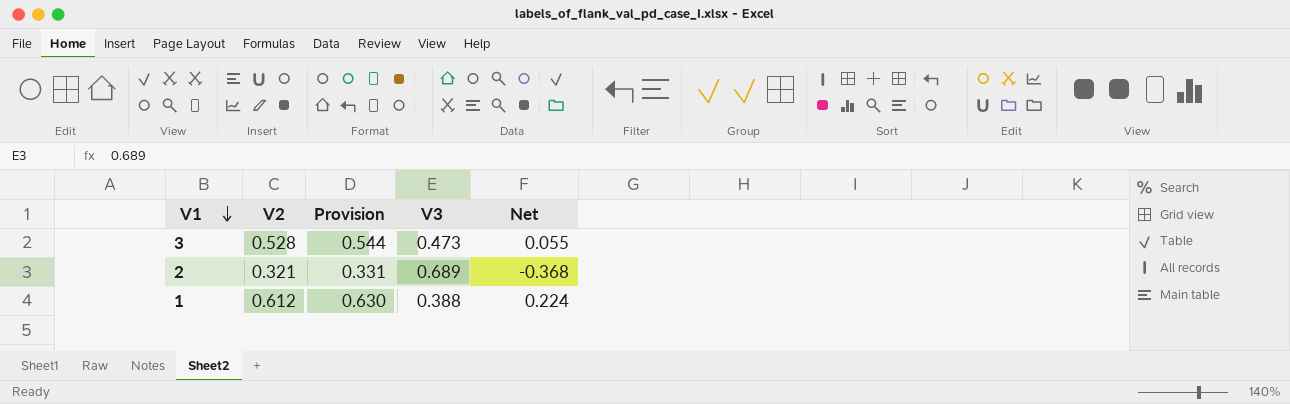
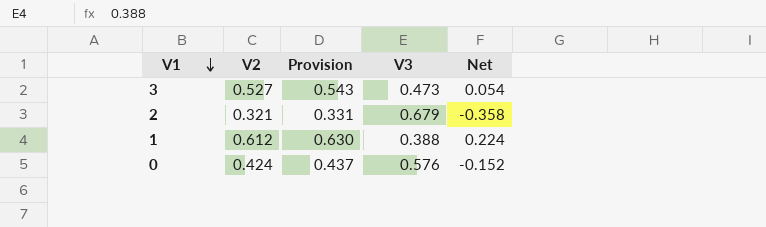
3 | V2: 0.528 -> 0.527
3 | Provision: 0.544 -> 0.543
3 | Net: 0.055 -> 0.054
2 | V3: 0.689 -> 0.679
2 | Net: -0.368 -> -0.358
row 0: none -> 0.424 | 0.437 | 0.576 | -0.152

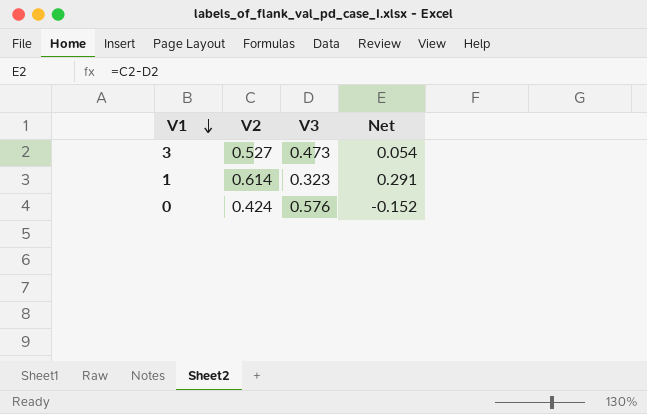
column Provision | formula: [V2] * 1.03 -> none
row 2: 0.321 | 0.331 | 0.679 | -0.358 -> none
1 | V2: 0.612 -> 0.614
1 | V3: 0.388 -> 0.323
1 | Net: 0.224 -> 0.291

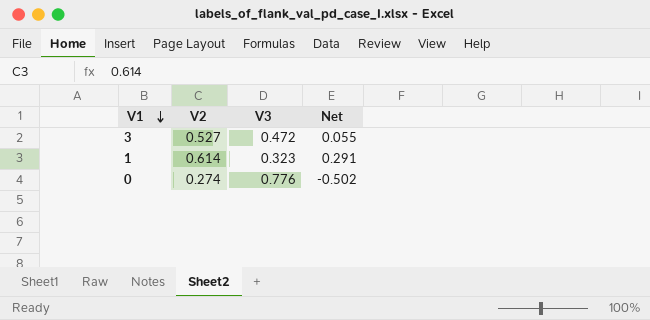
3 | V3: 0.473 -> 0.472
3 | Net: 0.054 -> 0.055
0 | V2: 0.424 -> 0.274
0 | V3: 0.576 -> 0.776
0 | Net: -0.152 -> -0.502

